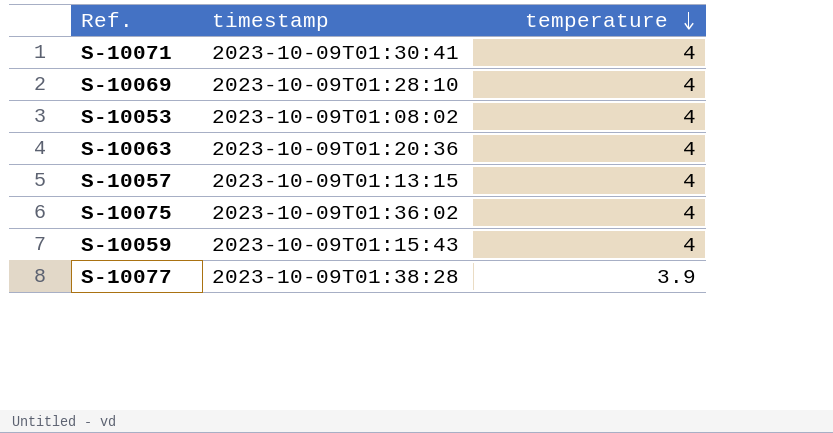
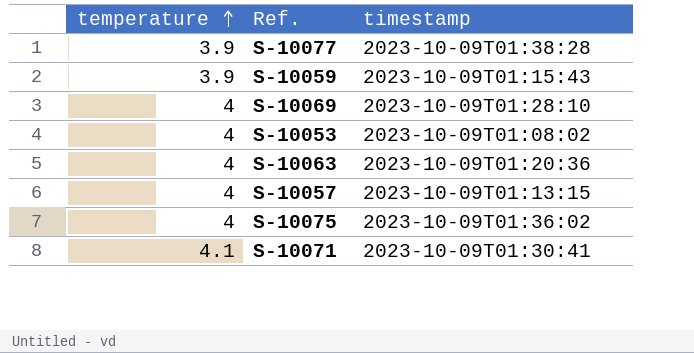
row order: temperature descending -> temperature ascending
column temperature | position: 3 -> 1
S-10059 | temperature: 4 -> 3.9
S-10071 | temperature: 4 -> 4.1

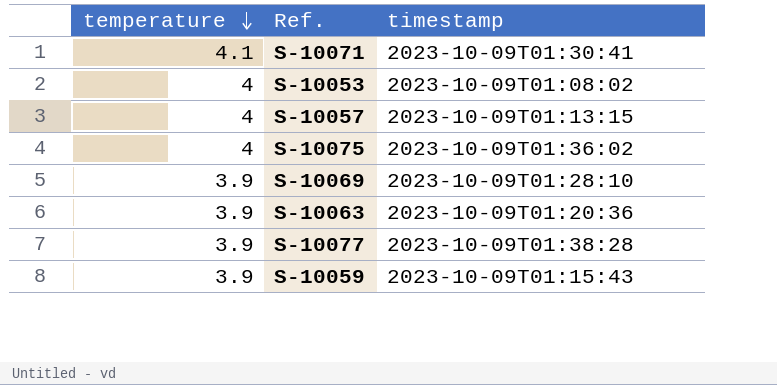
row order: temperature ascending -> temperature descending
S-10069 | temperature: 4 -> 3.9
S-10063 | temperature: 4 -> 3.9

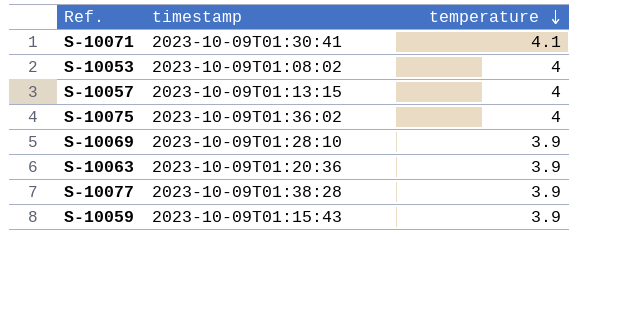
column temperature | position: 1 -> 3

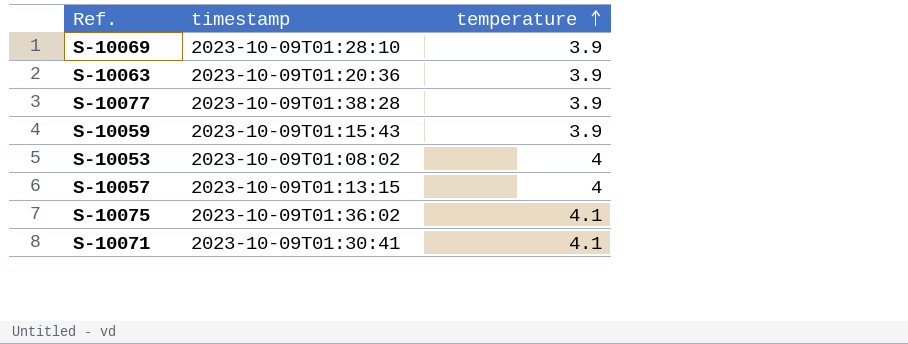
row order: temperature descending -> temperature ascending
S-10075 | temperature: 4 -> 4.1

